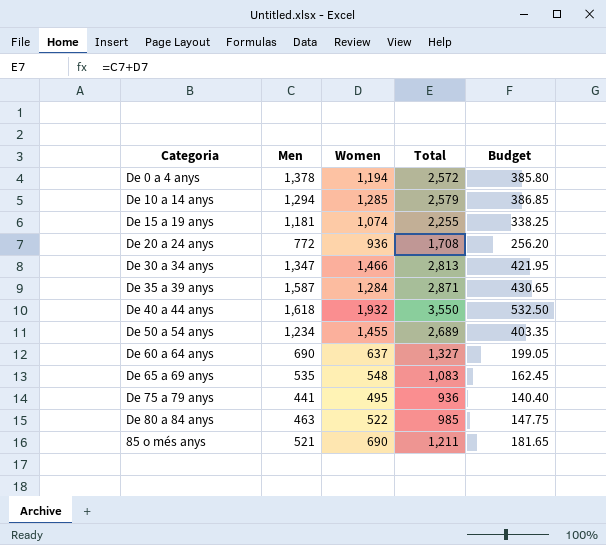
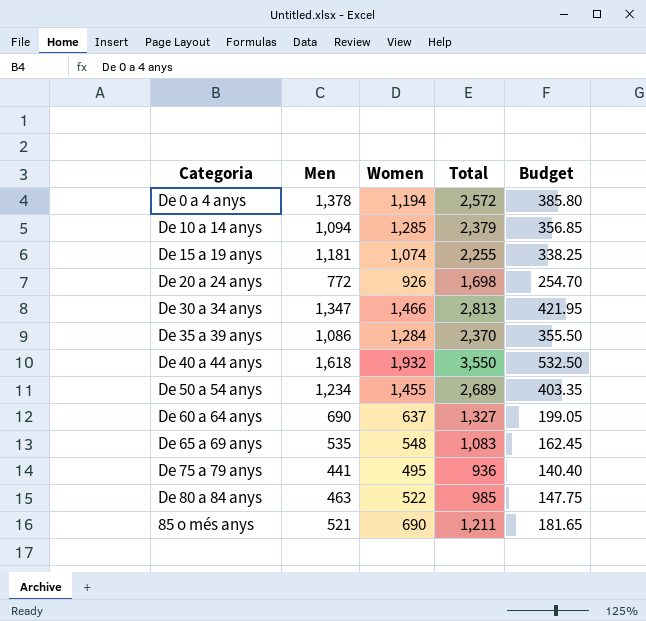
De 10 a 14 anys | Men: 1,294 -> 1,094
De 10 a 14 anys | Total: 2,579 -> 2,379
De 10 a 14 anys | Budget: 386.85 -> 356.85
De 20 a 24 anys | Women: 936 -> 926
De 20 a 24 anys | Total: 1,708 -> 1,698
De 20 a 24 anys | Budget: 256.20 -> 254.70
De 35 a 39 anys | Men: 1,587 -> 1,086
De 35 a 39 anys | Total: 2,871 -> 2,370
De 35 a 39 anys | Budget: 430.65 -> 355.50

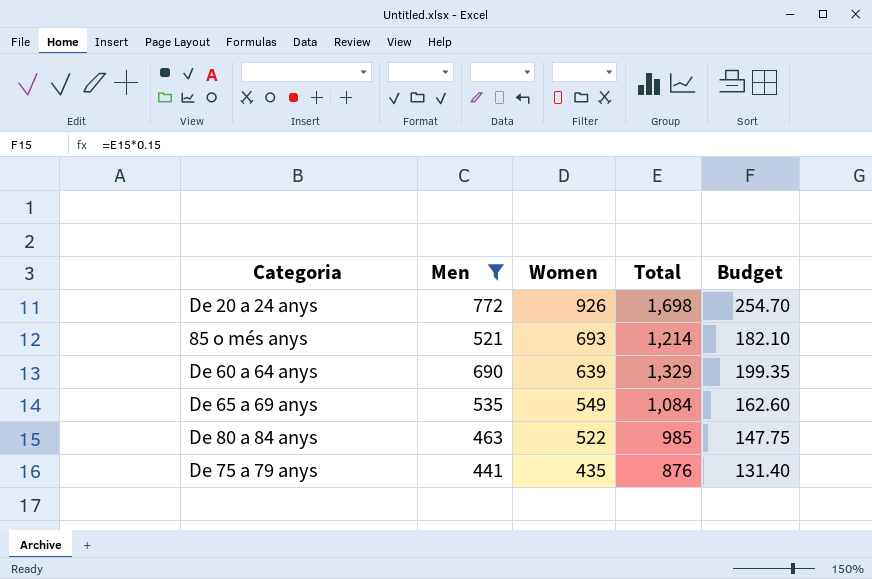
filter: none -> Men <= 772
row order: none -> Women descending
85 o més anys | Women: 690 -> 693
85 o més anys | Total: 1,211 -> 1,214
85 o més anys | Budget: 181.65 -> 182.10
De 60 a 64 anys | Women: 637 -> 639
De 60 a 64 anys | Total: 1,327 -> 1,329
De 60 a 64 anys | Budget: 199.05 -> 199.35
De 65 a 69 anys | Women: 548 -> 549
De 65 a 69 anys | Total: 1,083 -> 1,084
De 65 a 69 anys | Budget: 162.45 -> 162.60
De 75 a 79 anys | Women: 495 -> 435
De 75 a 79 anys | Total: 936 -> 876
De 75 a 79 anys | Budget: 140.40 -> 131.40

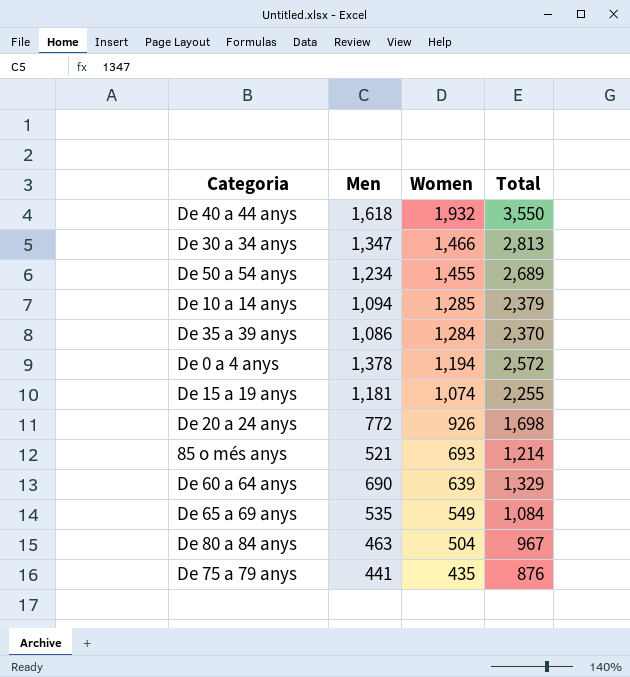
filter: Men <= 772 -> none
column Budget | formula: [Total] * 0.15 -> none
De 80 a 84 anys | Women: 522 -> 504
De 80 a 84 anys | Total: 985 -> 967

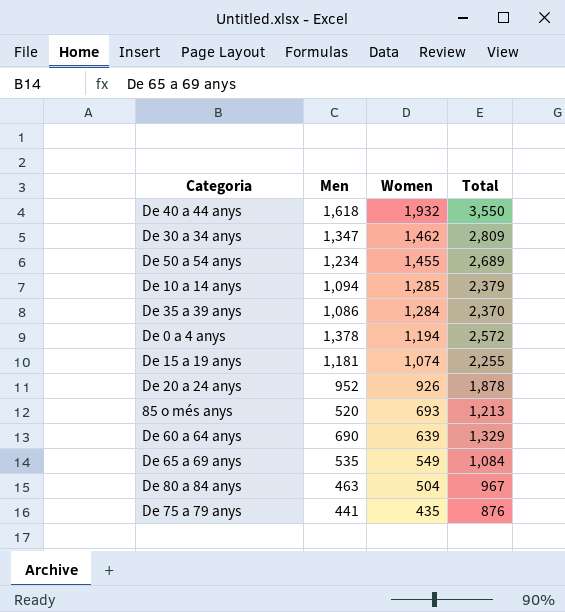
De 30 a 34 anys | Women: 1,466 -> 1,462
De 30 a 34 anys | Total: 2,813 -> 2,809
De 20 a 24 anys | Men: 772 -> 952
De 20 a 24 anys | Total: 1,698 -> 1,878
85 o més anys | Men: 521 -> 520
85 o més anys | Total: 1,214 -> 1,213

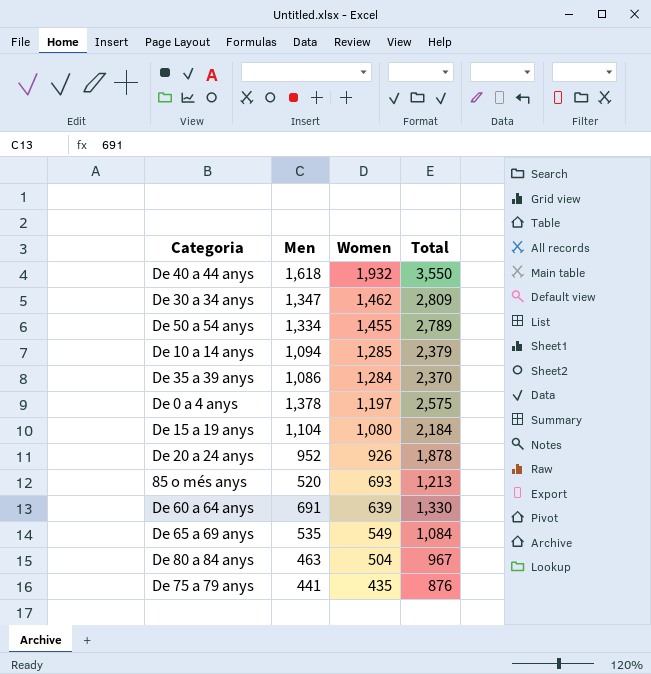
De 50 a 54 anys | Men: 1,234 -> 1,334
De 50 a 54 anys | Total: 2,689 -> 2,789
De 0 a 4 anys | Women: 1,194 -> 1,197
De 0 a 4 anys | Total: 2,572 -> 2,575
De 15 a 19 anys | Men: 1,181 -> 1,104
De 15 a 19 anys | Women: 1,074 -> 1,080
De 15 a 19 anys | Total: 2,255 -> 2,184
De 60 a 64 anys | Men: 690 -> 691
De 60 a 64 anys | Total: 1,329 -> 1,330

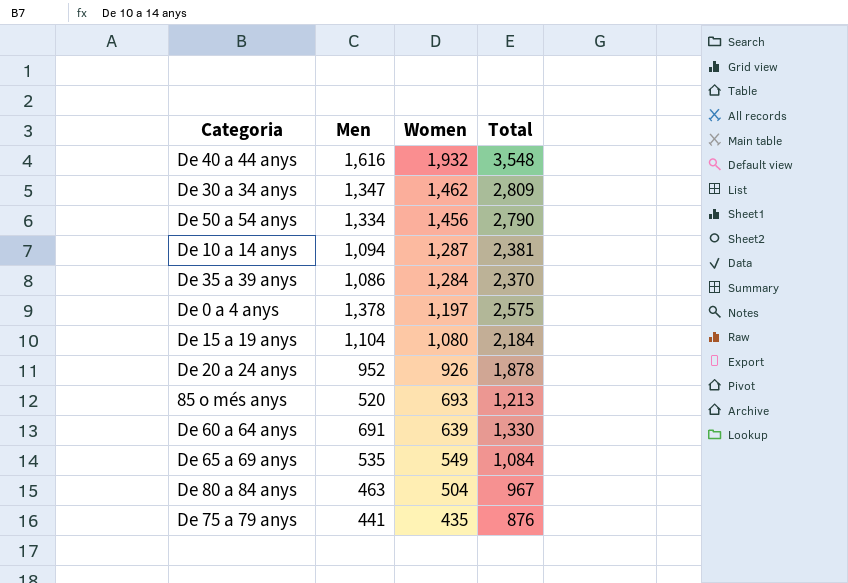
De 40 a 44 anys | Men: 1,618 -> 1,616
De 40 a 44 anys | Total: 3,550 -> 3,548
De 50 a 54 anys | Women: 1,455 -> 1,456
De 50 a 54 anys | Total: 2,789 -> 2,790
De 10 a 14 anys | Women: 1,285 -> 1,287
De 10 a 14 anys | Total: 2,379 -> 2,381

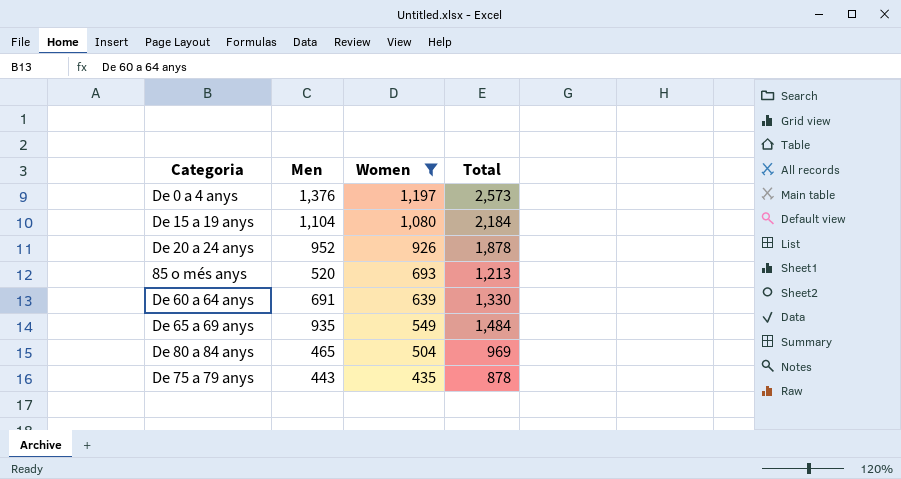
filter: none -> Women <= 1,197
De 0 a 4 anys | Men: 1,378 -> 1,376
De 0 a 4 anys | Total: 2,575 -> 2,573
De 65 a 69 anys | Men: 535 -> 935
De 65 a 69 anys | Total: 1,084 -> 1,484
De 80 a 84 anys | Men: 463 -> 465
De 80 a 84 anys | Total: 967 -> 969
De 75 a 79 anys | Men: 441 -> 443
De 75 a 79 anys | Total: 876 -> 878

